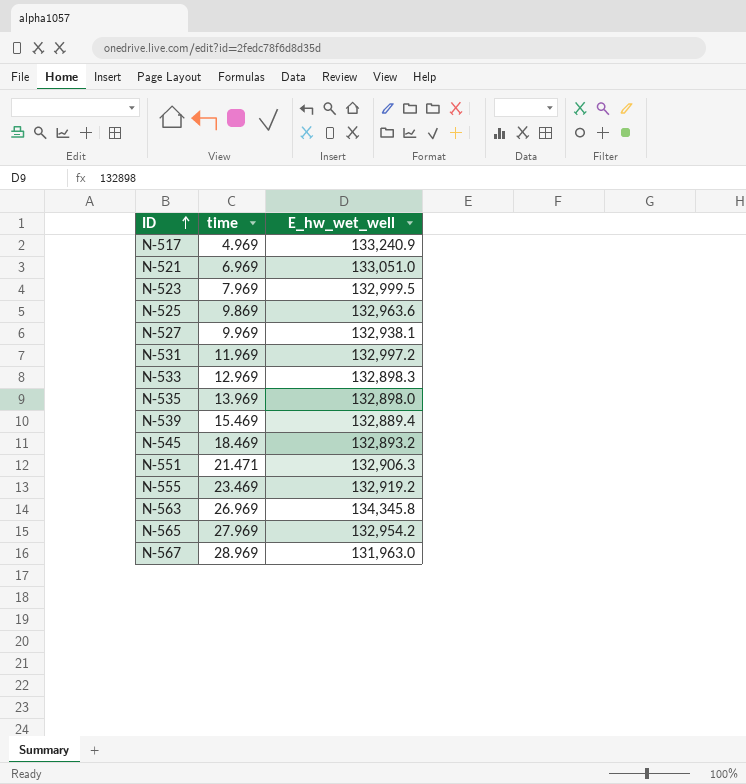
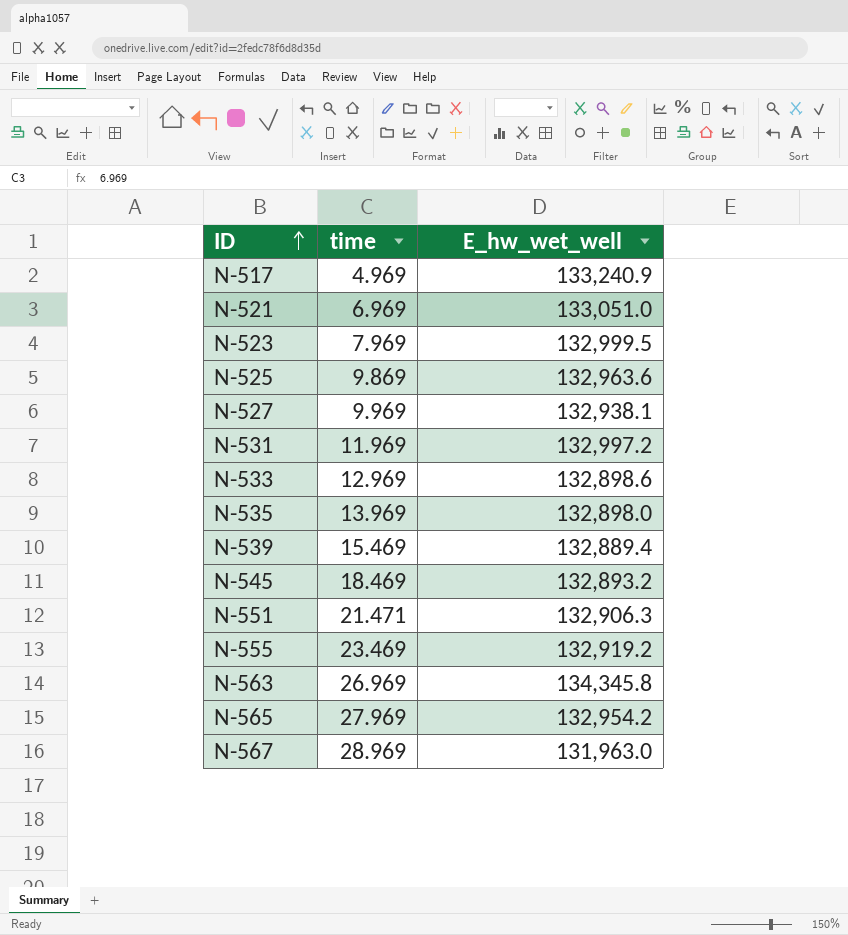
N-533 | E_hw_wet_well: 132,898.3 -> 132,898.6

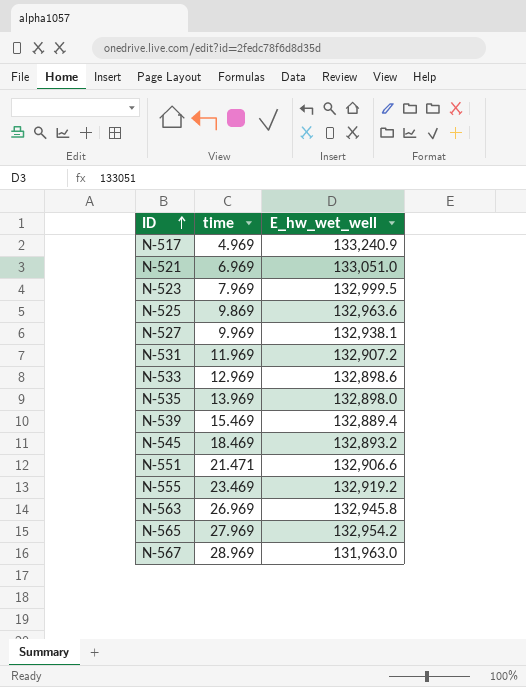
N-531 | E_hw_wet_well: 132,997.2 -> 132,907.2
N-551 | E_hw_wet_well: 132,906.3 -> 132,906.6
N-563 | E_hw_wet_well: 134,345.8 -> 132,945.8

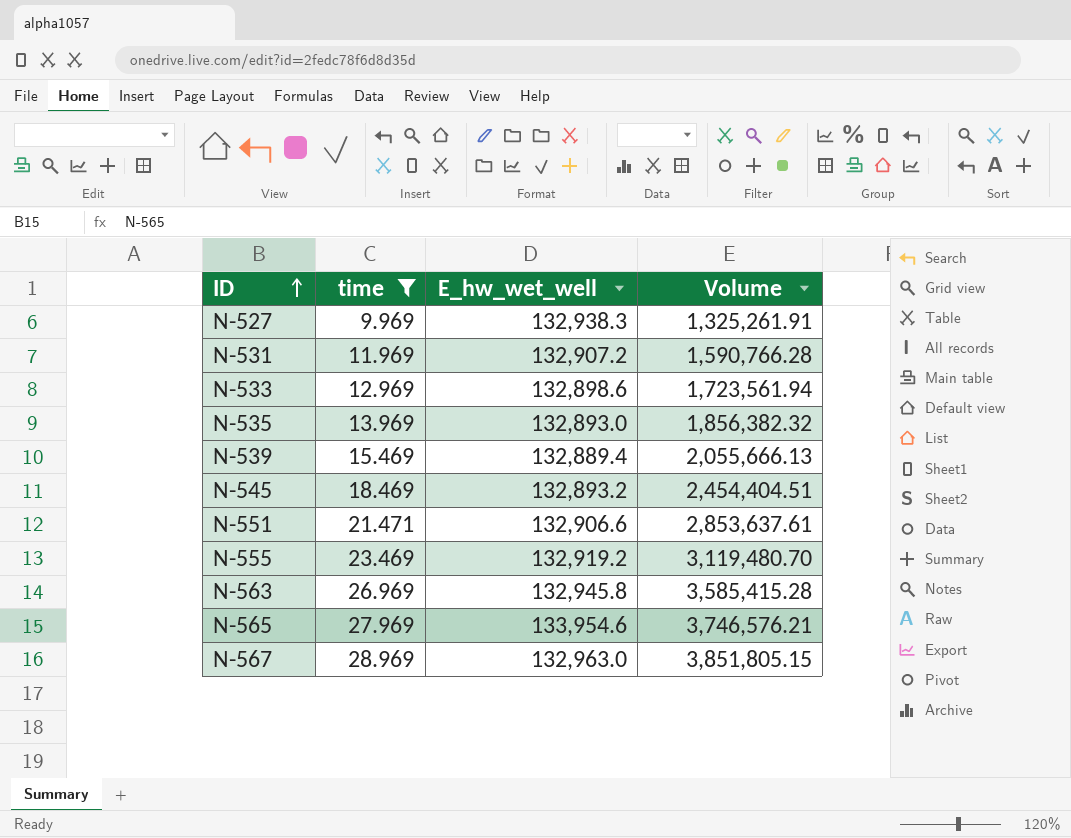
filter: none -> time >= 9.969
column Volume | formula: none -> [time] * [E_hw_wet_well]
N-527 | E_hw_wet_well: 132,938.1 -> 132,938.3
N-535 | E_hw_wet_well: 132,898.0 -> 132,893.0
N-565 | E_hw_wet_well: 132,954.2 -> 133,954.6
N-567 | E_hw_wet_well: 131,963.0 -> 132,963.0

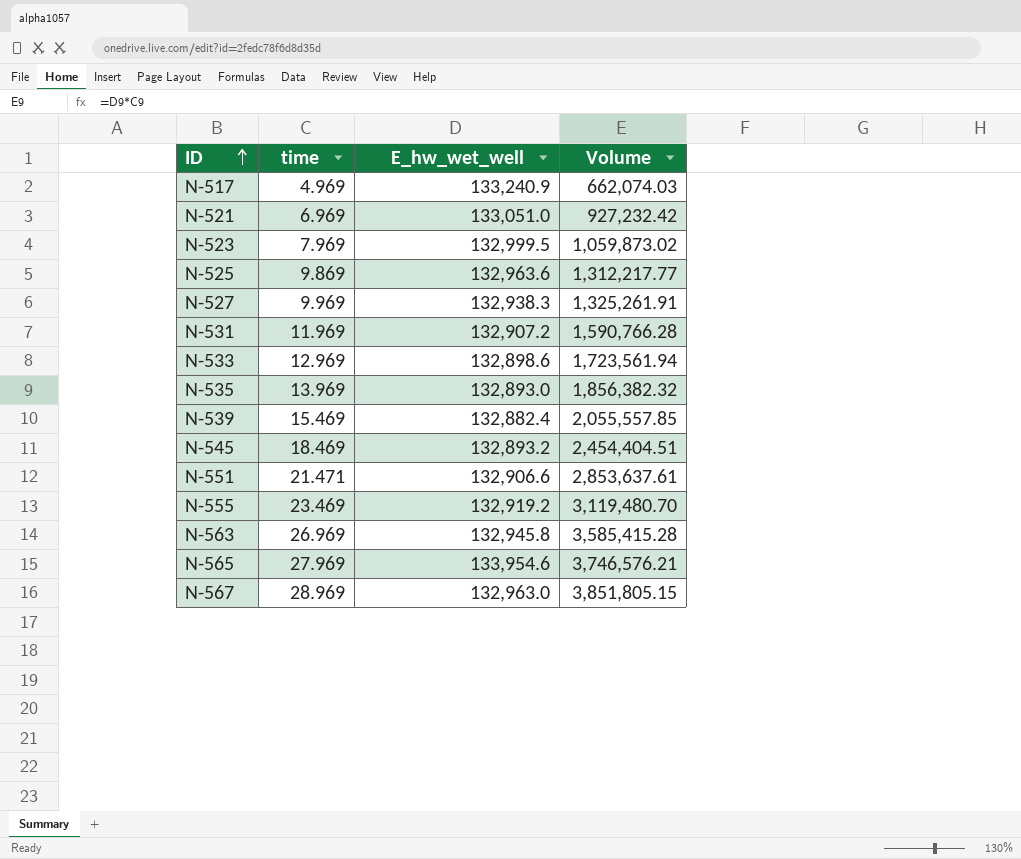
filter: time >= 9.969 -> none
N-539 | E_hw_wet_well: 132,889.4 -> 132,882.4
N-539 | Volume: 2,055,666.13 -> 2,055,557.85

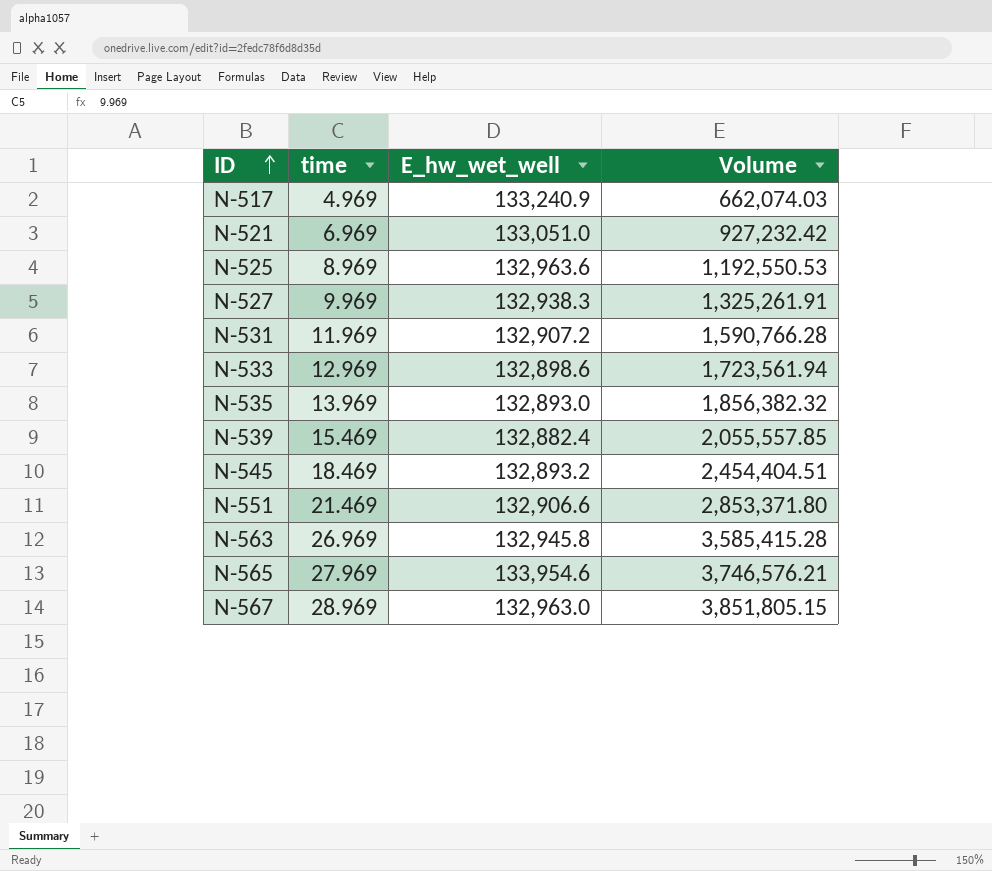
row N-523: 7.969 | 132,999.5 | 1,059,873.02 -> none
row N-555: 23.469 | 132,919.2 | 3,119,480.70 -> none
N-525 | time: 9.869 -> 8.969
N-525 | Volume: 1,312,217.77 -> 1,192,550.53
N-551 | time: 21.471 -> 21.469
N-551 | Volume: 2,853,637.61 -> 2,853,371.80

